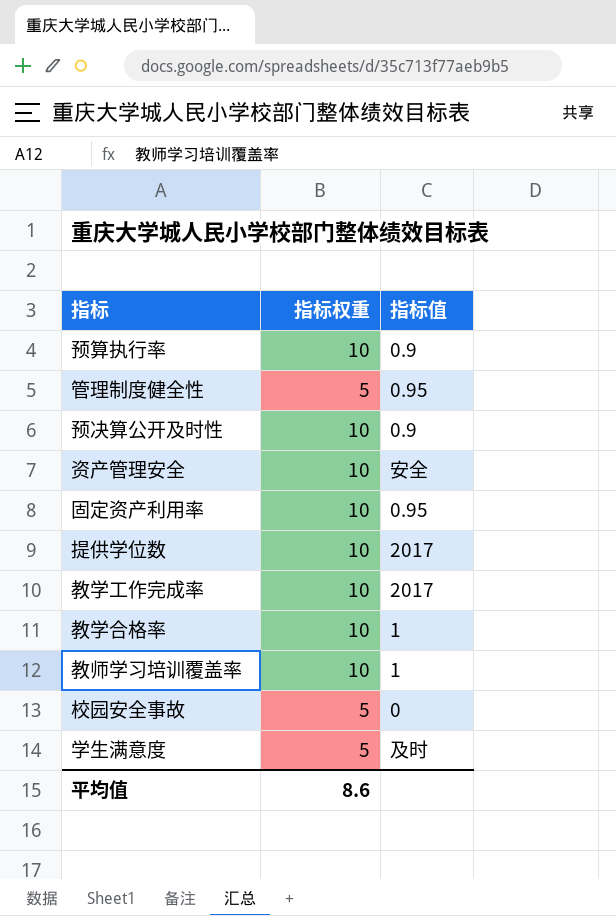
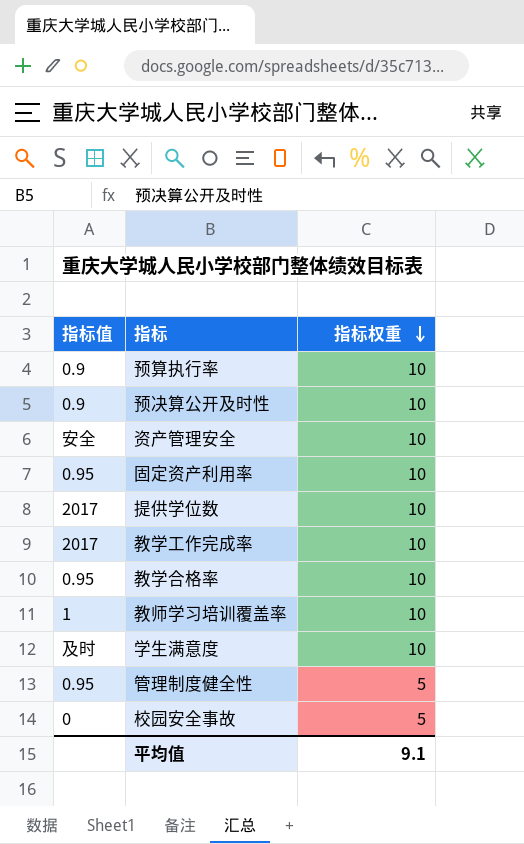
row order: none -> 指标权重 descending
column 指标值 | position: 3 -> 1
教学合格率 | 指标值: 1 -> 0.95
学生满意度 | 指标权重: 5 -> 10
平均值 | 指标权重: 8.6 -> 9.1

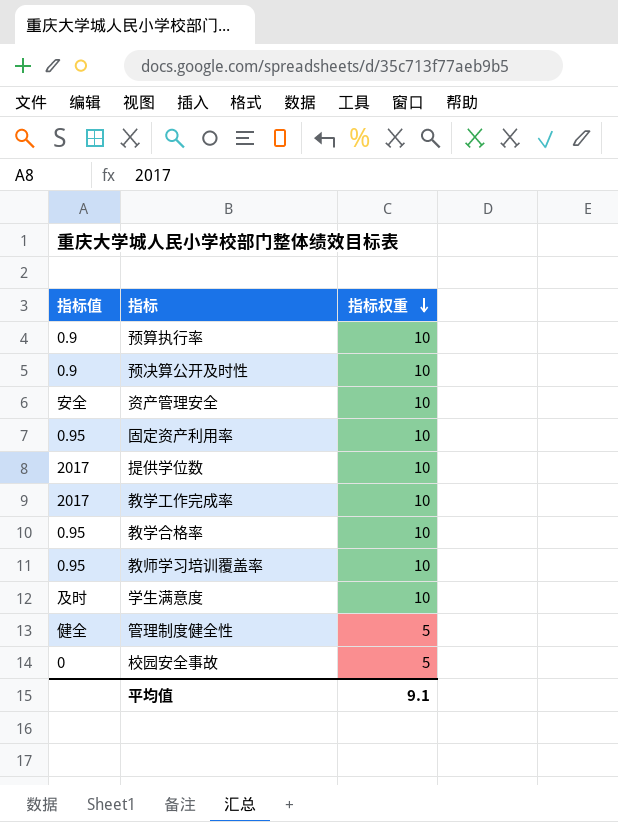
教师学习培训覆盖率 | 指标值: 1 -> 0.95
管理制度健全性 | 指标值: 0.95 -> 健全

